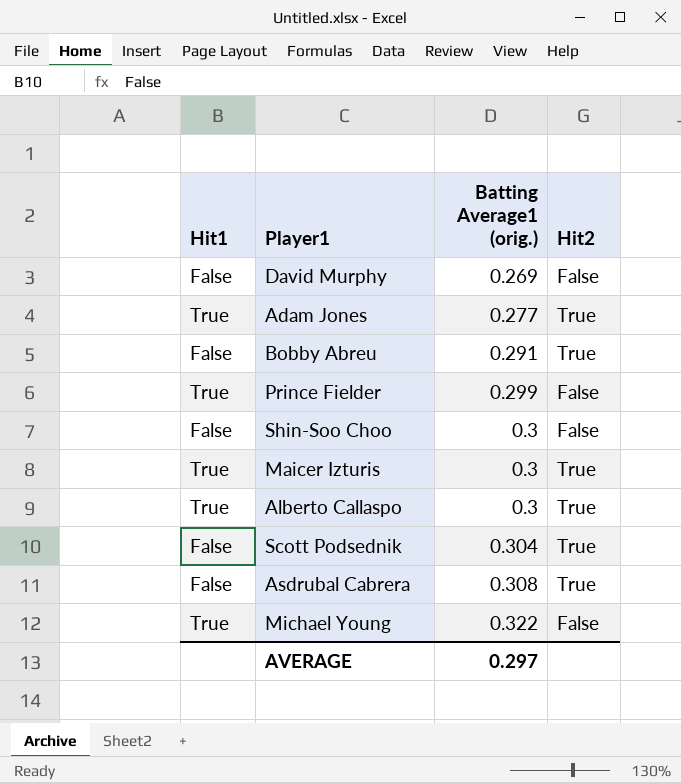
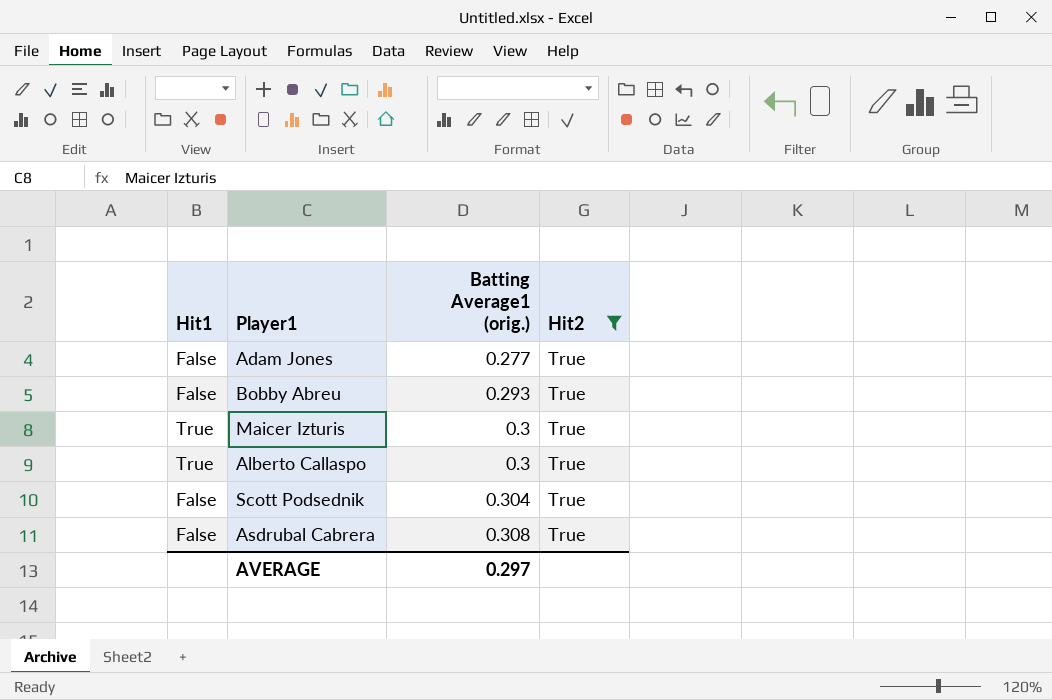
filter: none -> Hit2 = True
Adam Jones | Hit1: True -> False
Bobby Abreu | Batting Average1 (orig.): 0.291 -> 0.293

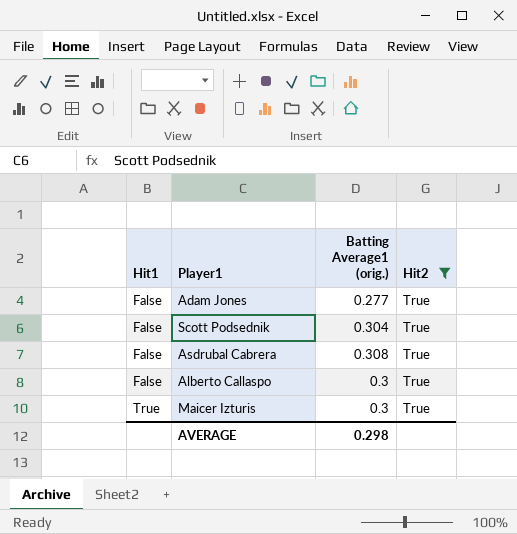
row order: Batting Average1 (orig.) ascending -> Hit1 ascending
row Bobby Abreu: False | 0.293 | True -> none
Alberto Callaspo | Hit1: True -> False
AVERAGE | Batting Average1 (orig.): 0.297 -> 0.298

